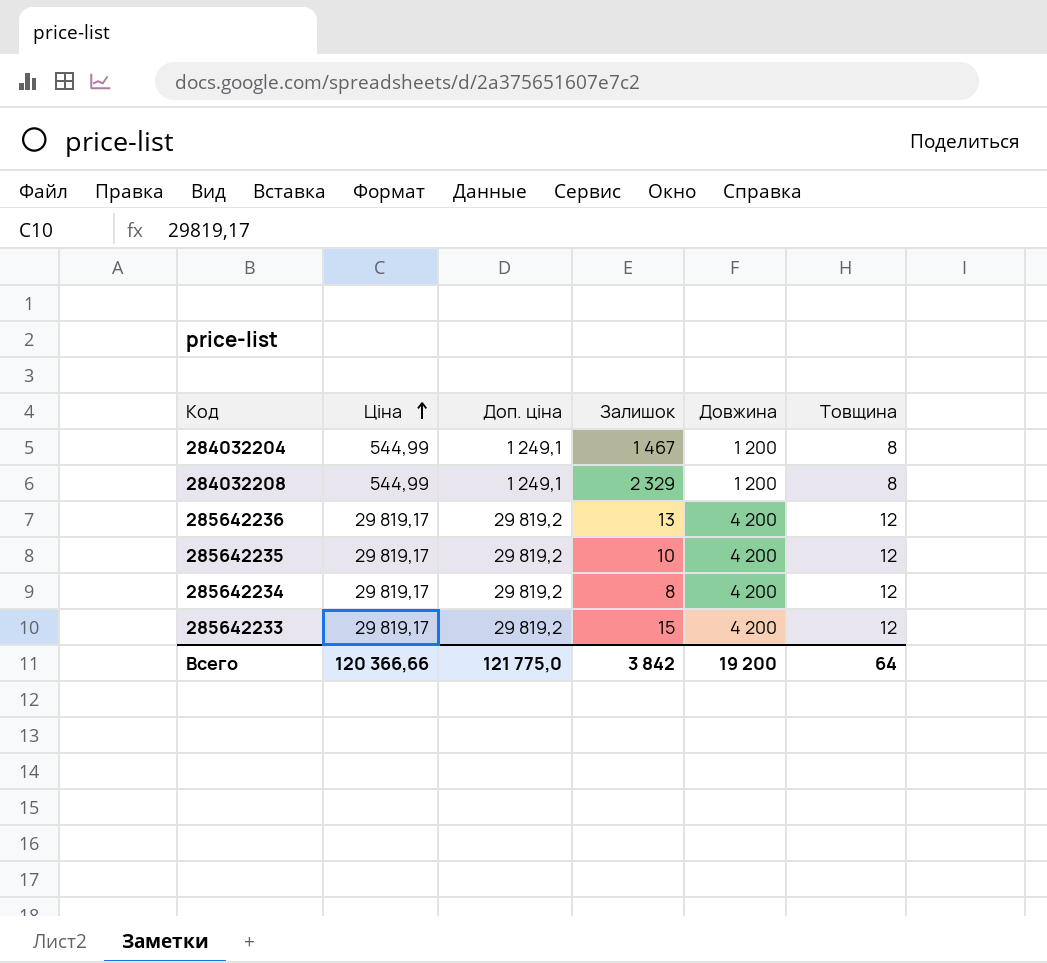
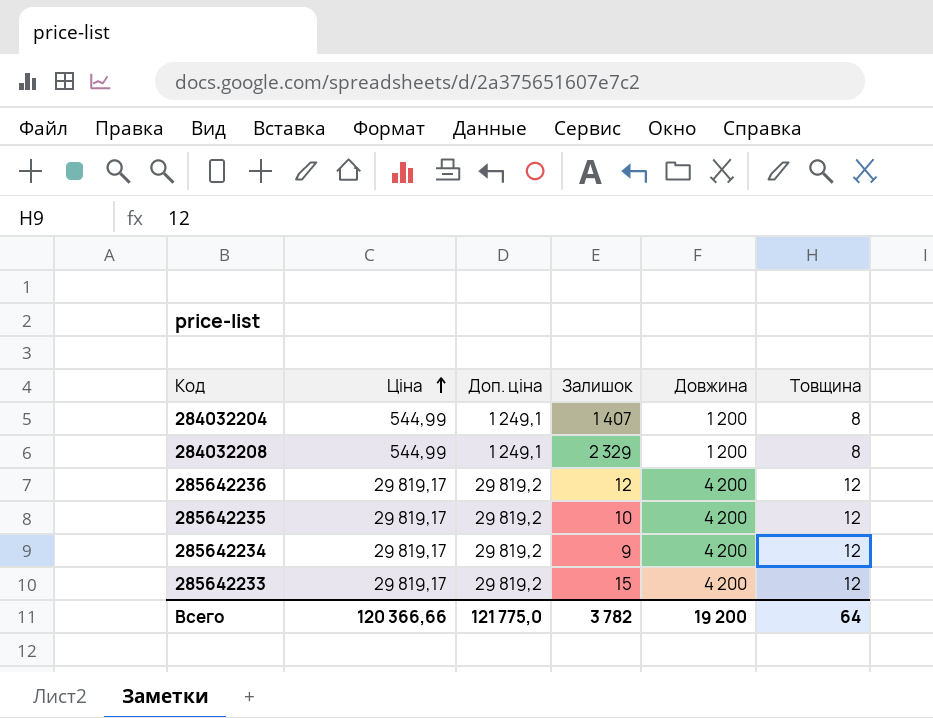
284032204 | Залишок: 1 467 -> 1 407
285642236 | Залишок: 13 -> 12
285642234 | Залишок: 8 -> 9
Всего | Залишок: 3 842 -> 3 782

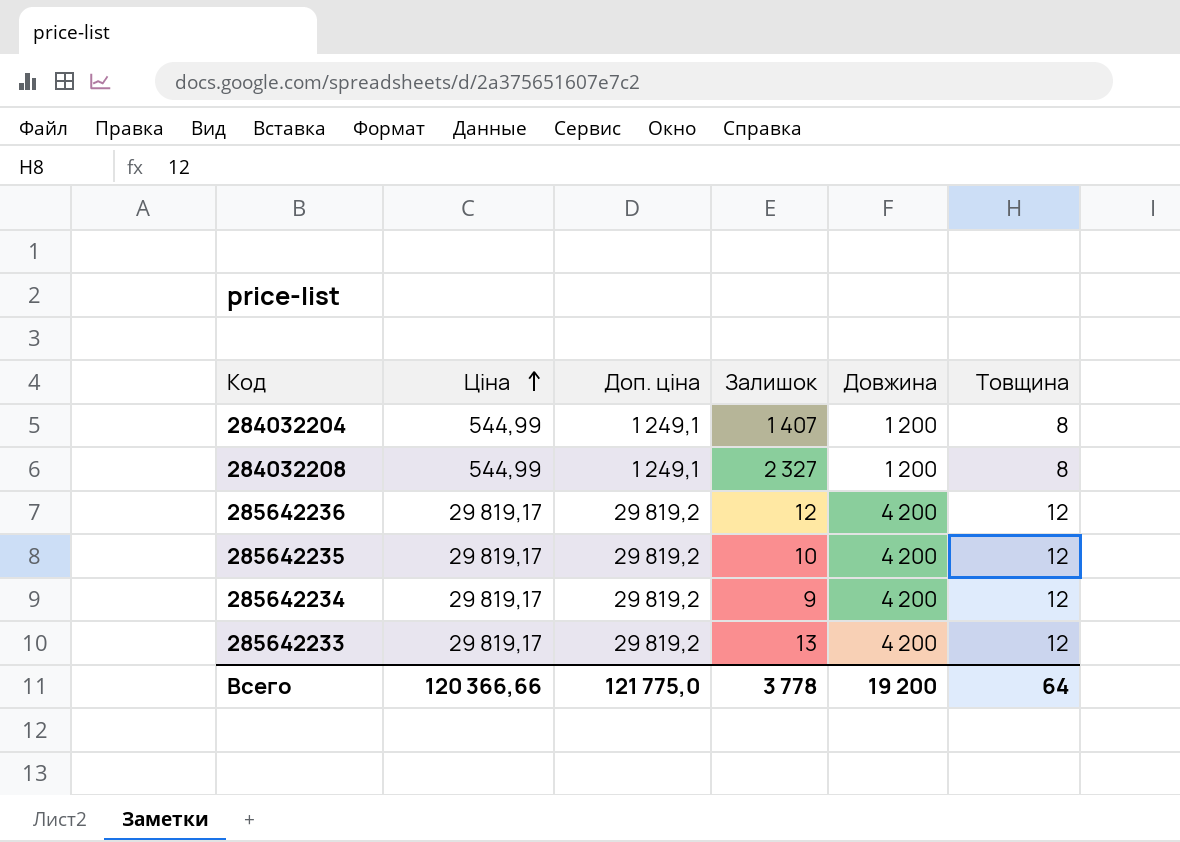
284032208 | Залишок: 2 329 -> 2 327
285642233 | Залишок: 15 -> 13
Всего | Залишок: 3 782 -> 3 778

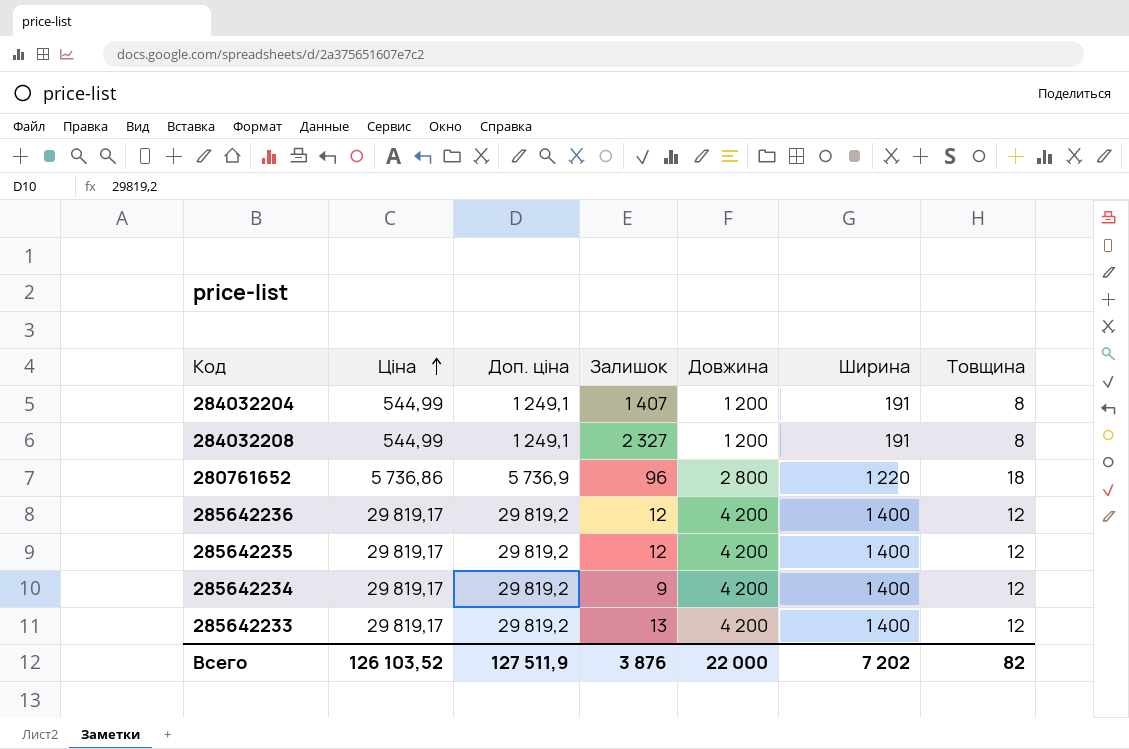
column Ширина | position: none -> 6
row 280761652: none -> 5 736,86 | 5 736,9 | 96 | 2 800 | 1 220 | 18
285642235 | Залишок: 10 -> 12
Всего | Ціна: 120 366,66 -> 126 103,52
Всего | Доп. ціна: 121 775,0 -> 127 511,9
Всего | Залишок: 3 778 -> 3 876
Всего | Довжина: 19 200 -> 22 000
Всего | Товщина: 64 -> 82

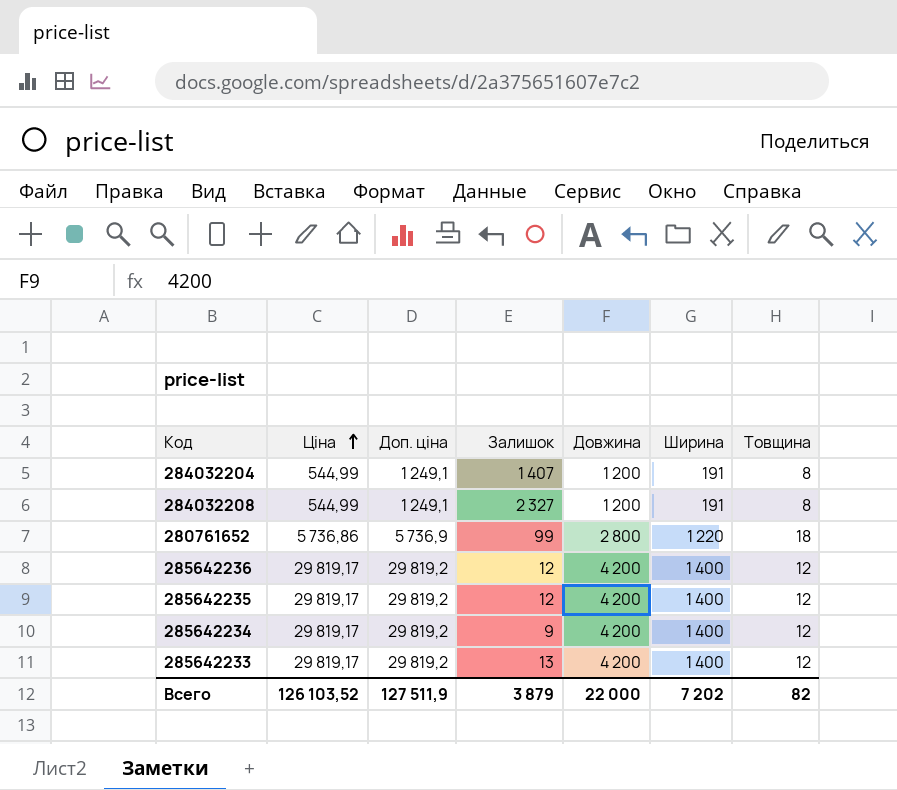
280761652 | Залишок: 96 -> 99
Всего | Залишок: 3 876 -> 3 879

